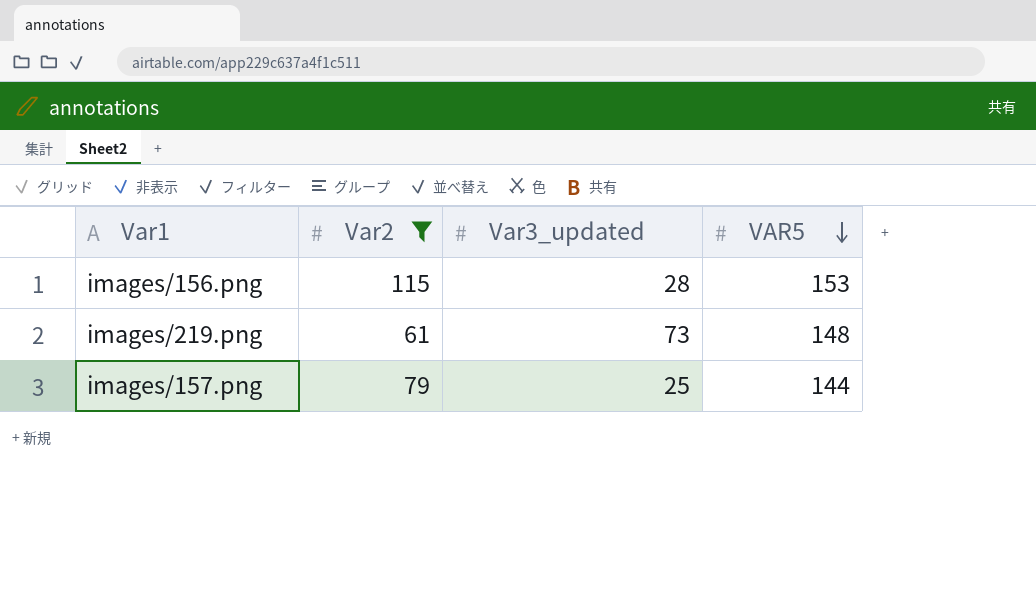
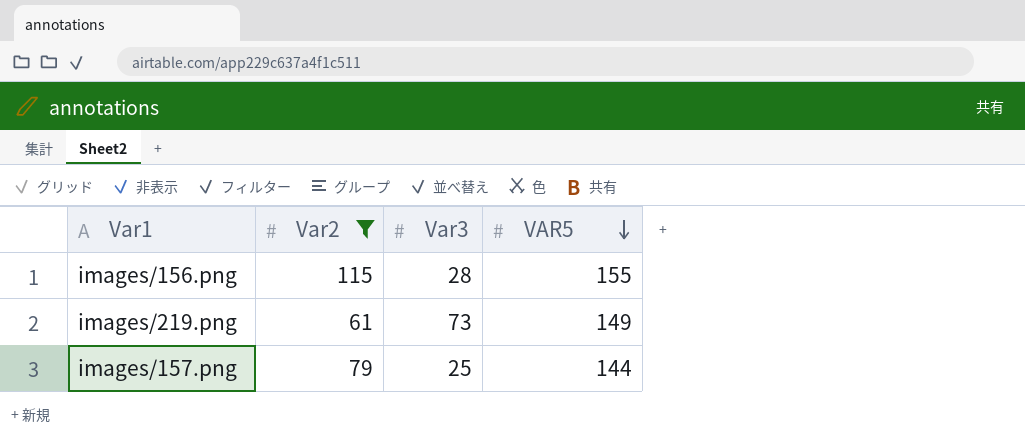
column name: Var3_updated -> Var3
images/156.png | VAR5: 153 -> 155
images/219.png | VAR5: 148 -> 149

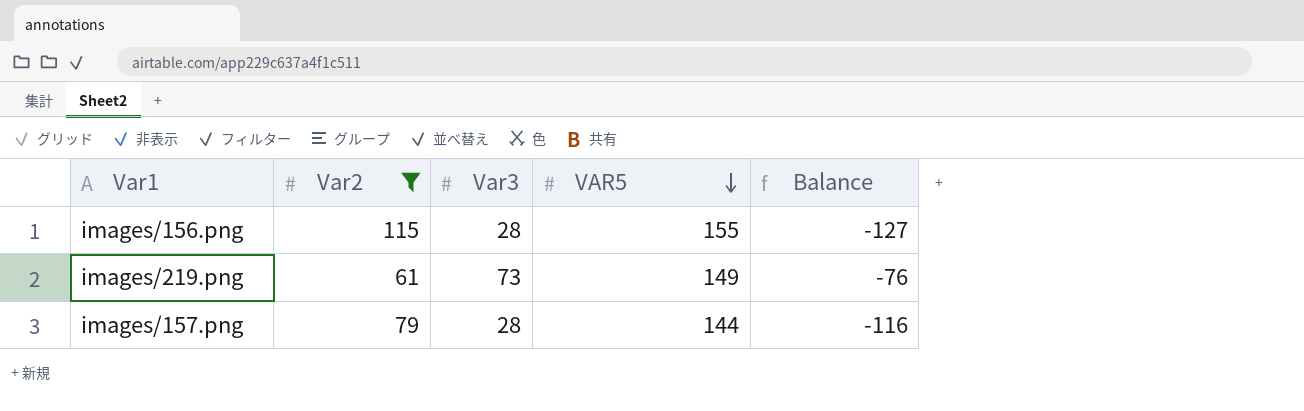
column Balance | formula: none -> [Var3] - [VAR5]
images/157.png | Var3: 25 -> 28

